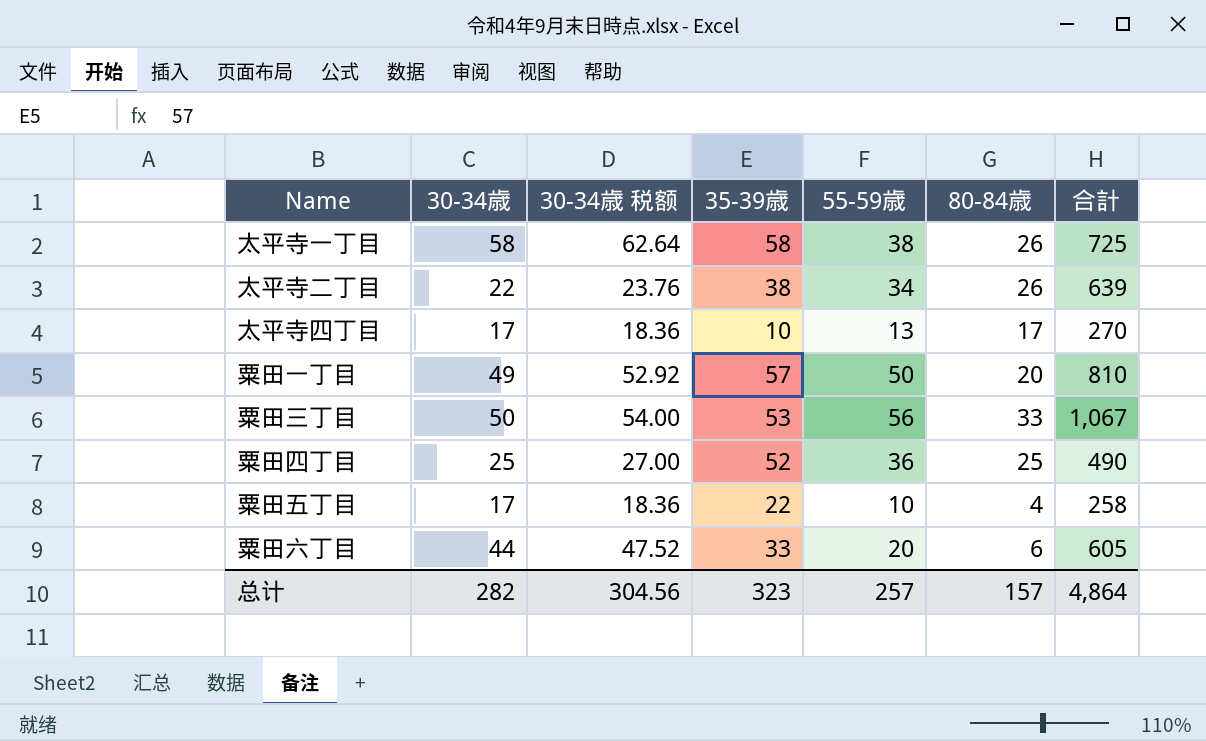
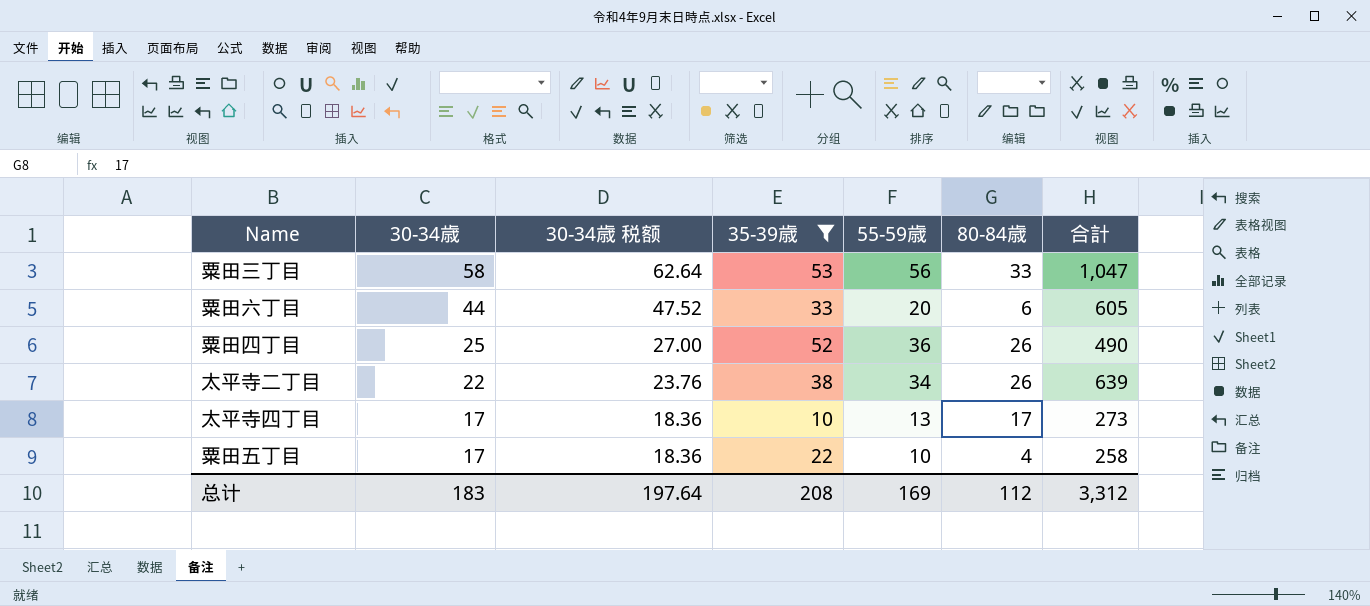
filter: none -> 35-39歳 <= 53
row order: none -> 30-34歳 descending
粟田三丁目 | 30-34歳: 50 -> 58
粟田三丁目 | 30-34歳 税额: 54.00 -> 62.64
粟田三丁目 | 合計: 1,067 -> 1,047
粟田四丁目 | 80-84歳: 25 -> 26
太平寺四丁目 | 合計: 270 -> 273
总计 | 30-34歳: 282 -> 183
总计 | 30-34歳 税额: 304.56 -> 197.64
总计 | 35-39歳: 323 -> 208
总计 | 55-59歳: 257 -> 169
总计 | 80-84歳: 157 -> 112
总计 | 合計: 4,864 -> 3,312

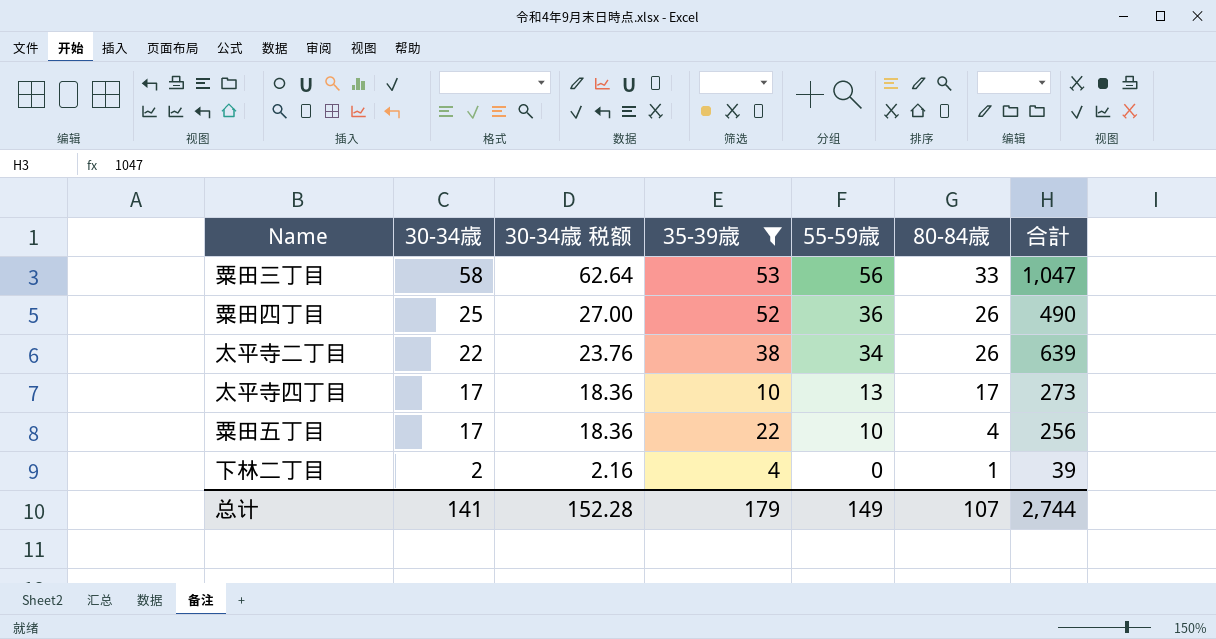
row 粟田六丁目: 44 | 47.52 | 33 | 20 | 6 | 605 -> none
粟田五丁目 | 合計: 258 -> 256
row 下林二丁目: none -> 2 | 2.16 | 4 | 0 | 1 | 39
总计 | 30-34歳: 183 -> 141
总计 | 30-34歳 税额: 197.64 -> 152.28
总计 | 35-39歳: 208 -> 179
总计 | 55-59歳: 169 -> 149
总计 | 80-84歳: 112 -> 107
总计 | 合計: 3,312 -> 2,744

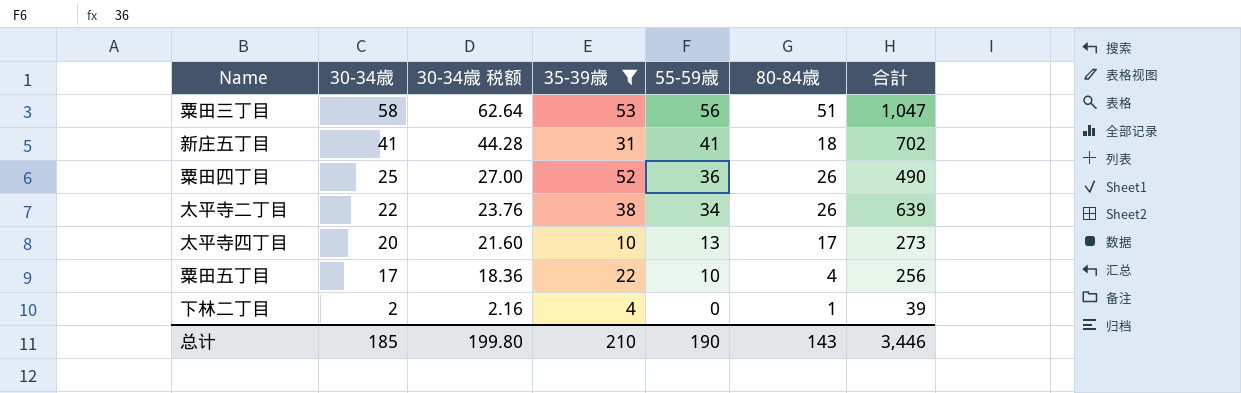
粟田三丁目 | 80-84歳: 33 -> 51
row 新庄五丁目: none -> 41 | 44.28 | 31 | 41 | 18 | 702
太平寺四丁目 | 30-34歳: 17 -> 20
太平寺四丁目 | 30-34歳 税额: 18.36 -> 21.60
总计 | 30-34歳: 141 -> 185
总计 | 30-34歳 税额: 152.28 -> 199.80
总计 | 35-39歳: 179 -> 210
总计 | 55-59歳: 149 -> 190
总计 | 80-84歳: 107 -> 143
总计 | 合計: 2,744 -> 3,446

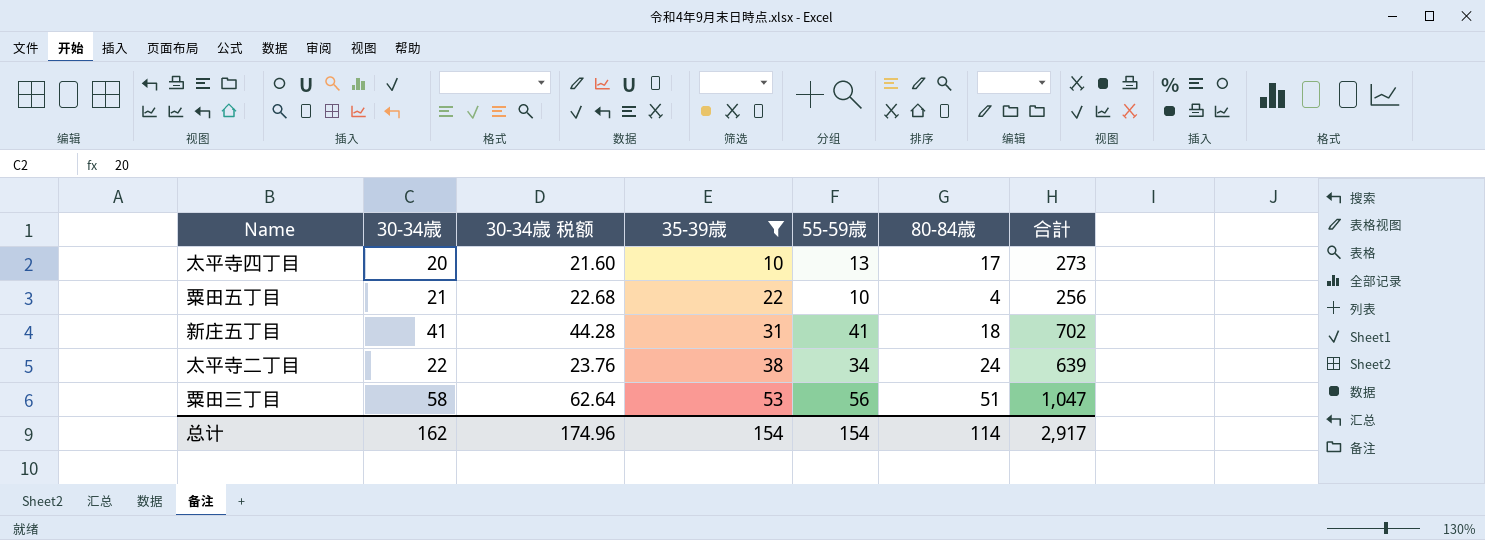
row order: 30-34歳 descending -> 35-39歳 ascending
row 粟田四丁目: 25 | 27.00 | 52 | 36 | 26 | 490 -> none
row 下林二丁目: 2 | 2.16 | 4 | 0 | 1 | 39 -> none
粟田五丁目 | 30-34歳: 17 -> 21
粟田五丁目 | 30-34歳 税额: 18.36 -> 22.68
太平寺二丁目 | 80-84歳: 26 -> 24
总计 | 30-34歳: 185 -> 162
总计 | 30-34歳 税额: 199.80 -> 174.96
总计 | 35-39歳: 210 -> 154
总计 | 55-59歳: 190 -> 154
总计 | 80-84歳: 143 -> 114
总计 | 合計: 3,446 -> 2,917

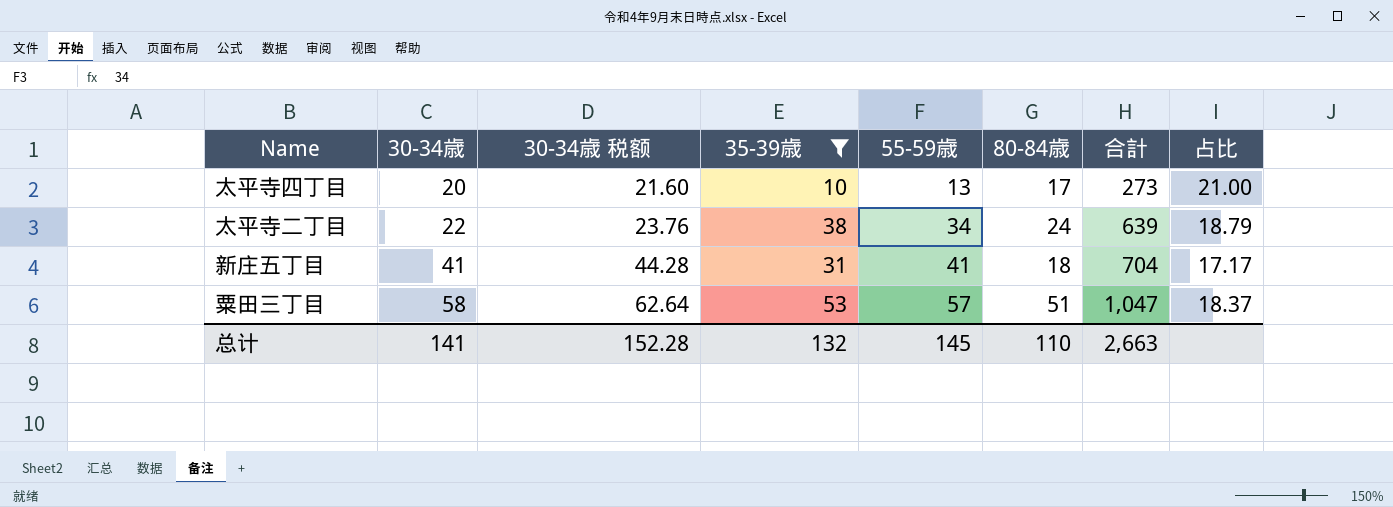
row order: 35-39歳 ascending -> 30-34歳 ascending
column 占比 | formula: none -> [合計] / [55-59歳]
row 粟田五丁目: 21 | 22.68 | 22 | 10 | 4 | 256 -> none
新庄五丁目 | 合計: 702 -> 704
粟田三丁目 | 55-59歳: 56 -> 57
总计 | 30-34歳: 162 -> 141
总计 | 30-34歳 税额: 174.96 -> 152.28
总计 | 35-39歳: 154 -> 132
总计 | 55-59歳: 154 -> 145
总计 | 80-84歳: 114 -> 110
总计 | 合計: 2,917 -> 2,663

